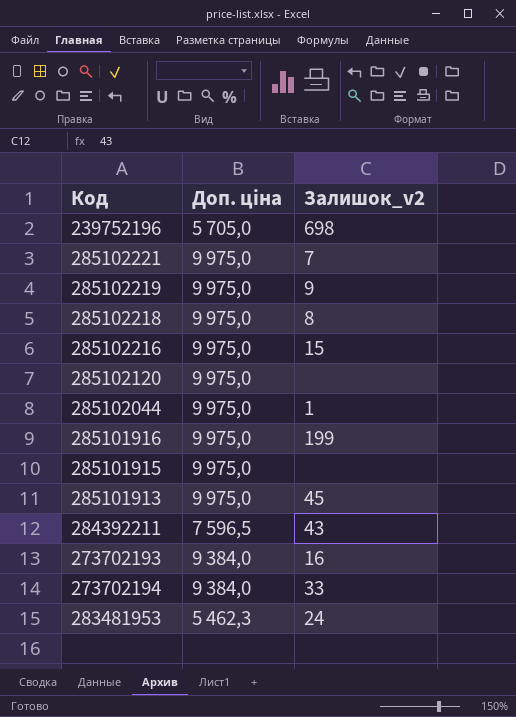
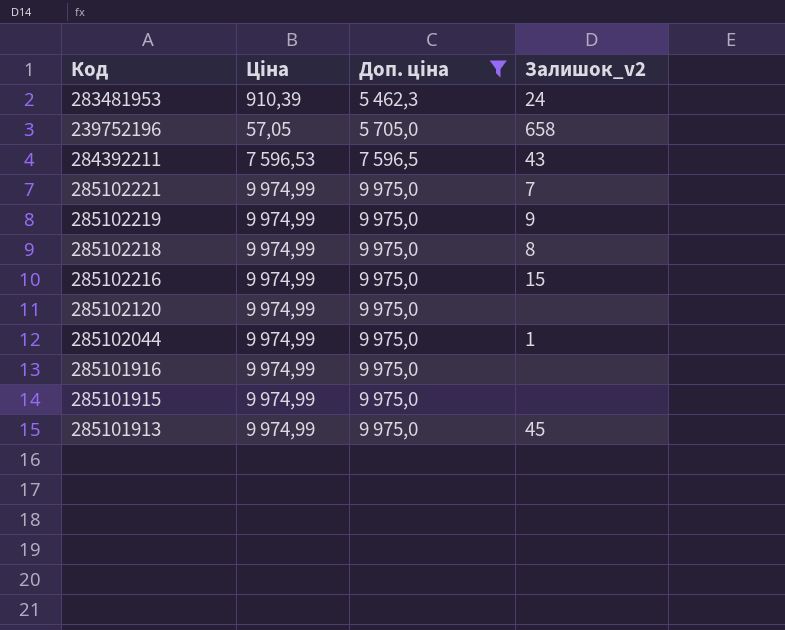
filter: none -> Доп. ціна != 9 384,0
row order: none -> Доп. ціна ascending
column Ціна | position: none -> 2
239752196 | Залишок_v2: 698 -> 658
285101916 | Залишок_v2: 199 -> none

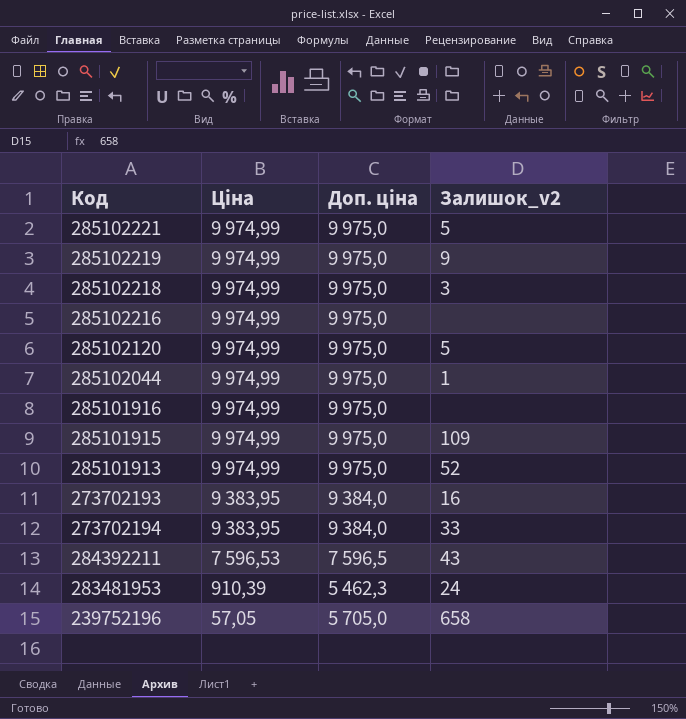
filter: Доп. ціна != 9 384,0 -> none
row order: Доп. ціна ascending -> Ціна descending
285102221 | Залишок_v2: 7 -> 5
285102218 | Залишок_v2: 8 -> 3
285102216 | Залишок_v2: 15 -> none
285102120 | Залишок_v2: none -> 5
285101915 | Залишок_v2: none -> 109
285101913 | Залишок_v2: 45 -> 52

